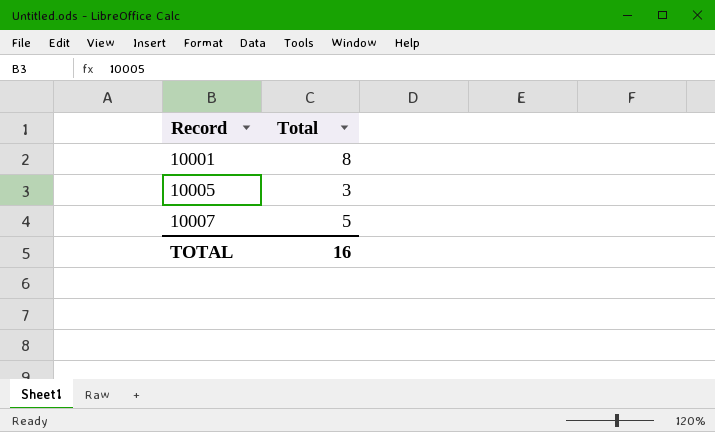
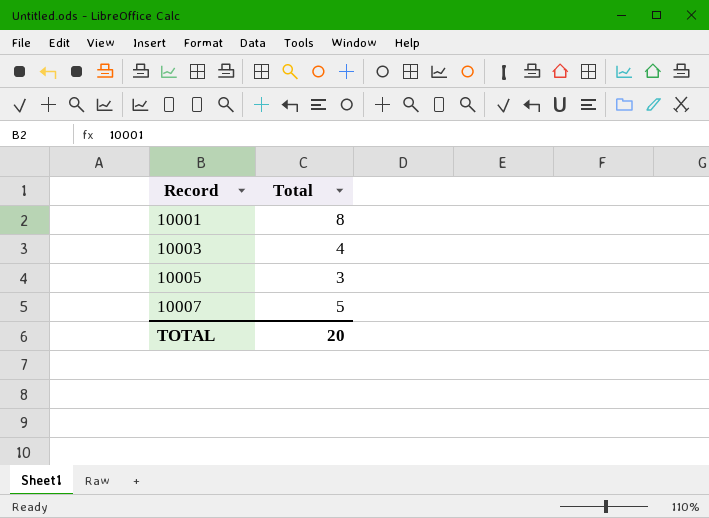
row 10003: none -> 4
TOTAL | Total: 16 -> 20

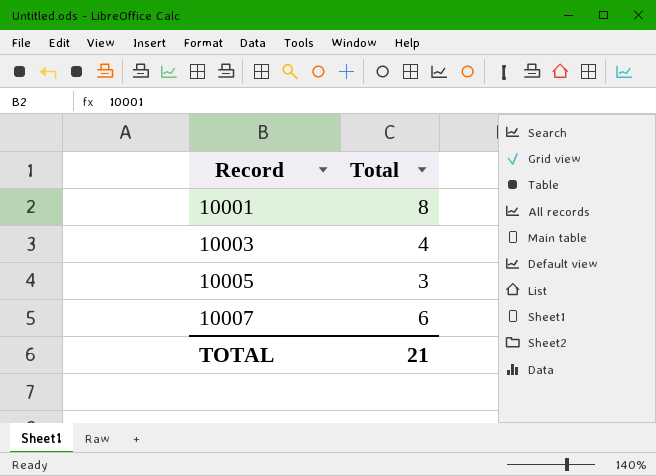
10007 | Total: 5 -> 6
TOTAL | Total: 20 -> 21

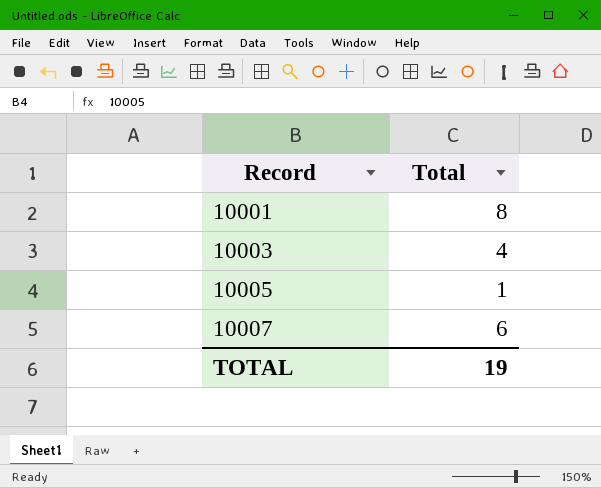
10005 | Total: 3 -> 1
TOTAL | Total: 21 -> 19

